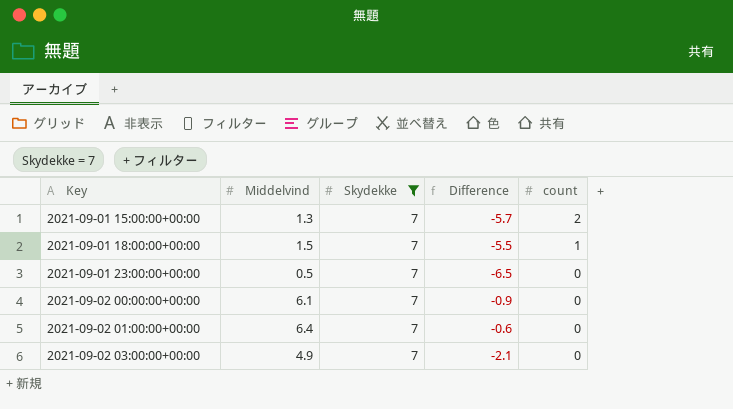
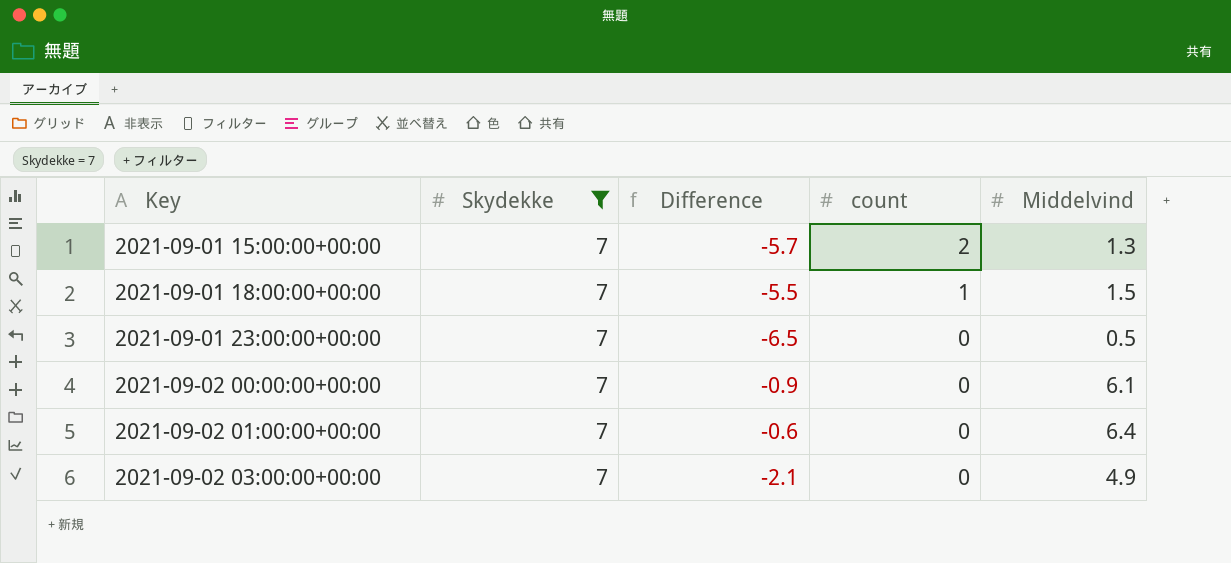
column Middelvind | position: 2 -> 5

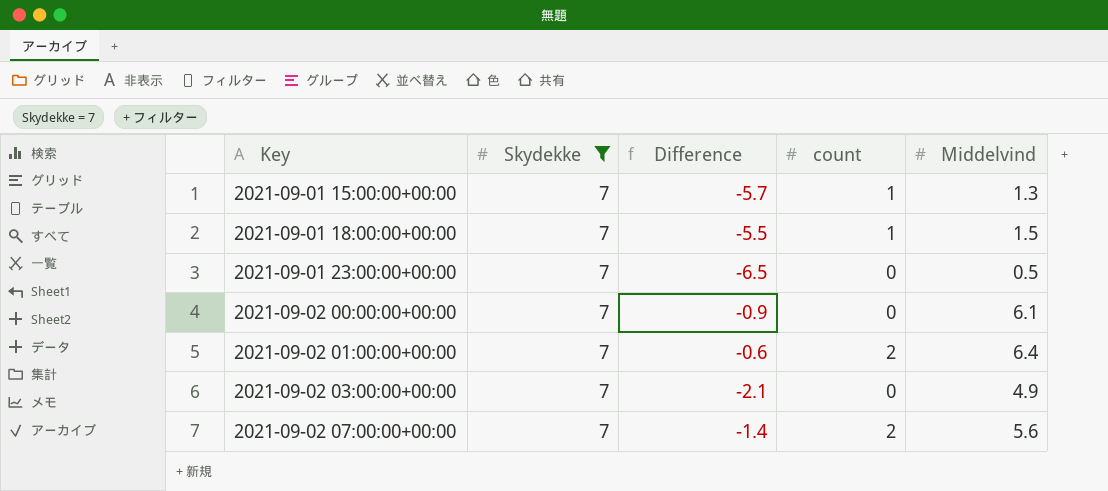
2021-09-01 15:00:00+00:00 | count: 2 -> 1
2021-09-02 01:00:00+00:00 | count: 0 -> 2
row 2021-09-02 07:00:00+00:00: none -> 7 | -1.4 | 2 | 5.6

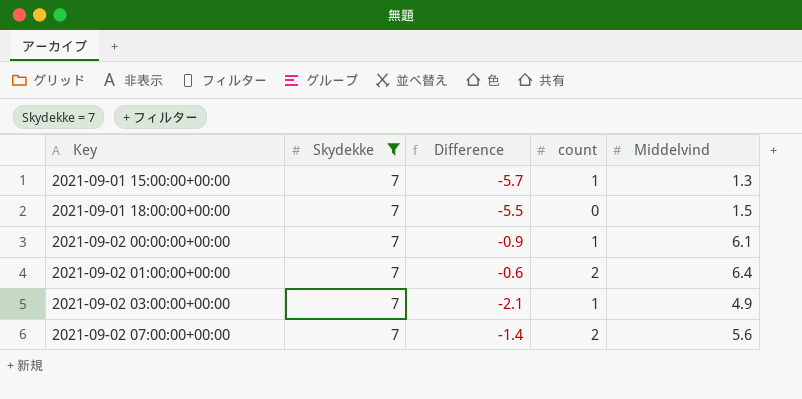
row 2021-09-01 23:00:00+00:00: 7 | -6.5 | 0 | 0.5 -> none
2021-09-01 18:00:00+00:00 | count: 1 -> 0
2021-09-02 00:00:00+00:00 | count: 0 -> 1
2021-09-02 03:00:00+00:00 | count: 0 -> 1

